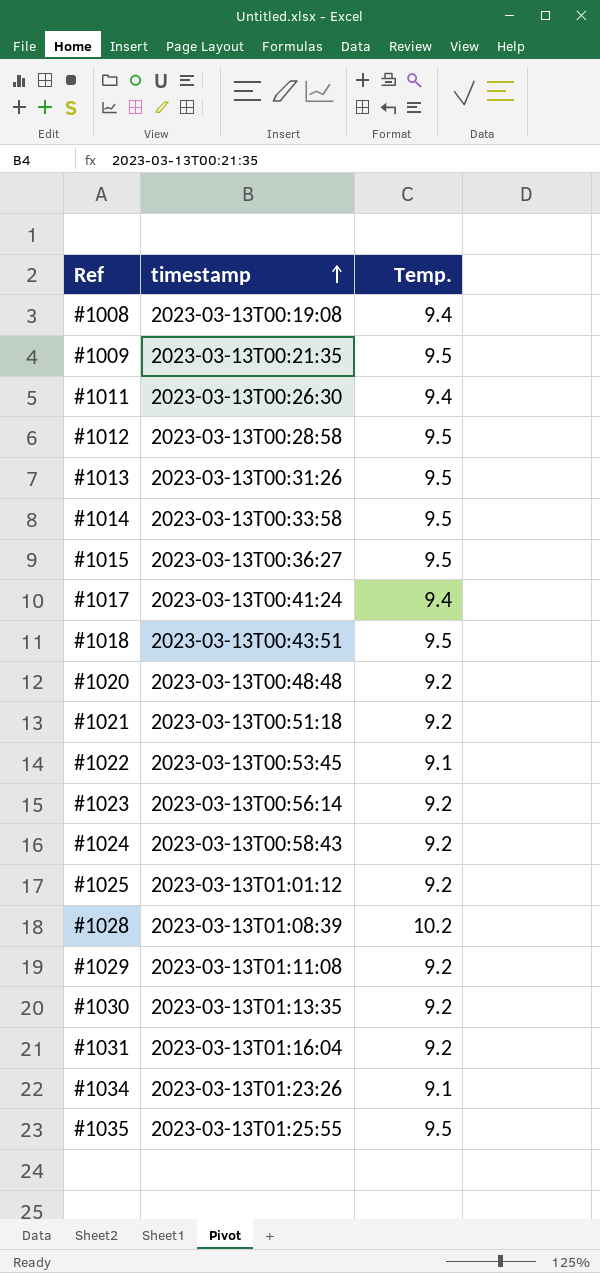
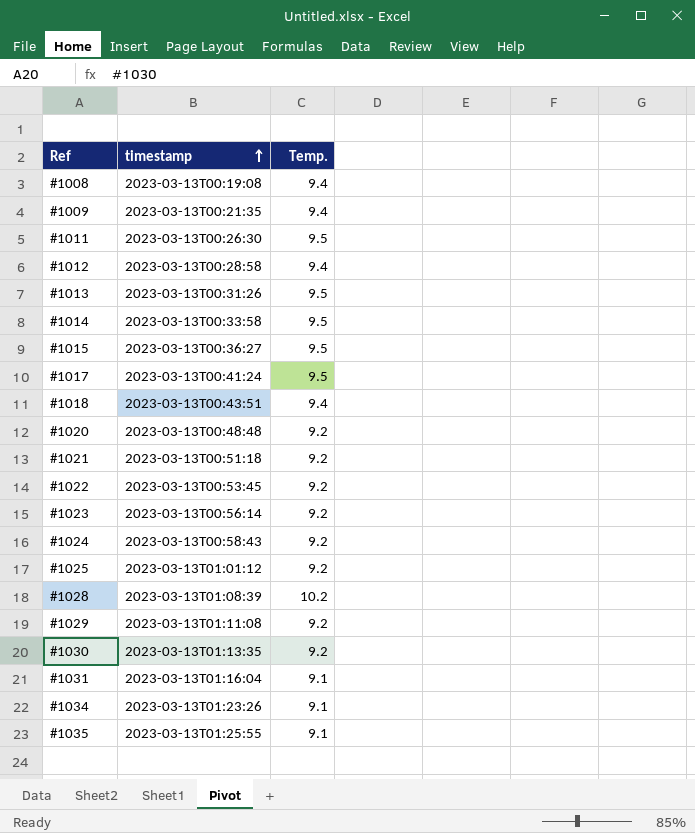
#1009 | Temp.: 9.5 -> 9.4
#1011 | Temp.: 9.4 -> 9.5
#1012 | Temp.: 9.5 -> 9.4
#1017 | Temp.: 9.4 -> 9.5
#1018 | Temp.: 9.5 -> 9.4
#1022 | Temp.: 9.1 -> 9.2
#1031 | Temp.: 9.2 -> 9.1
#1035 | Temp.: 9.5 -> 9.1

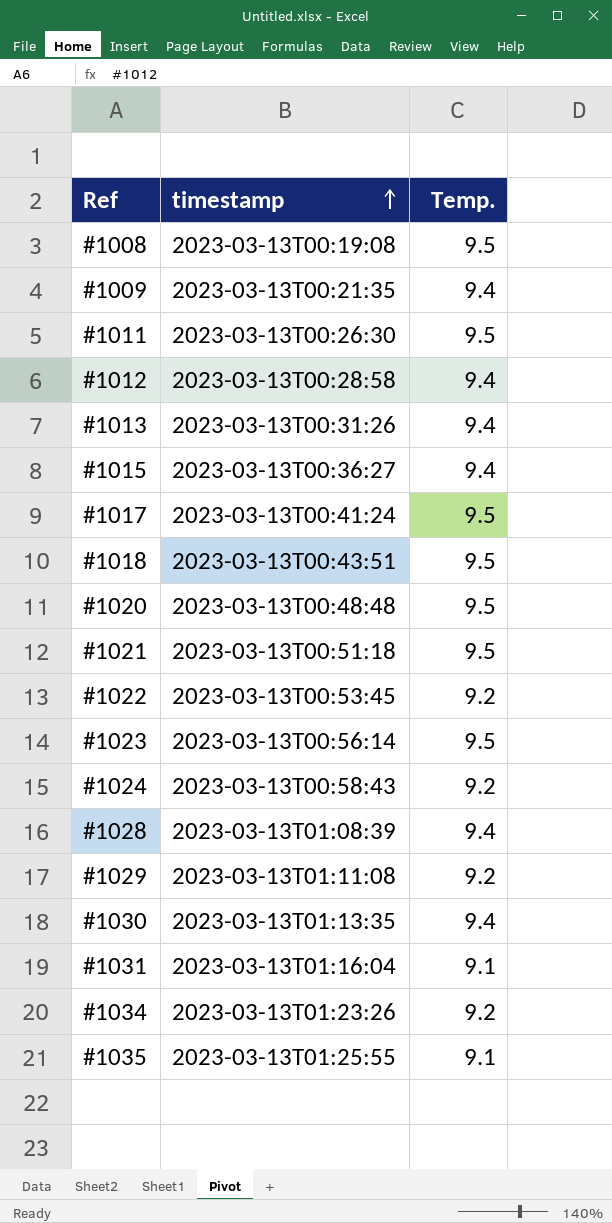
row #1014: 2023-03-13T00:33:58 | 9.5 -> none
row #1025: 2023-03-13T01:01:12 | 9.2 -> none
#1008 | Temp.: 9.4 -> 9.5
#1013 | Temp.: 9.5 -> 9.4
#1015 | Temp.: 9.5 -> 9.4
#1018 | Temp.: 9.4 -> 9.5
#1020 | Temp.: 9.2 -> 9.5
#1021 | Temp.: 9.2 -> 9.5
#1023 | Temp.: 9.2 -> 9.5
#1028 | Temp.: 10.2 -> 9.4
#1030 | Temp.: 9.2 -> 9.4
#1034 | Temp.: 9.1 -> 9.2

